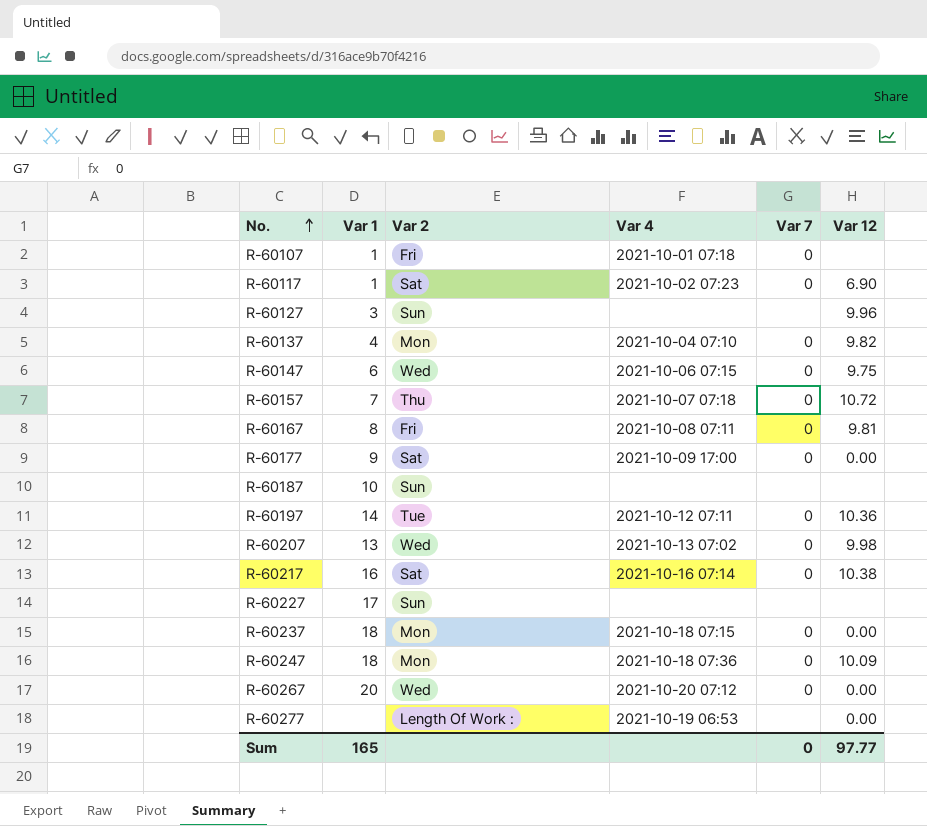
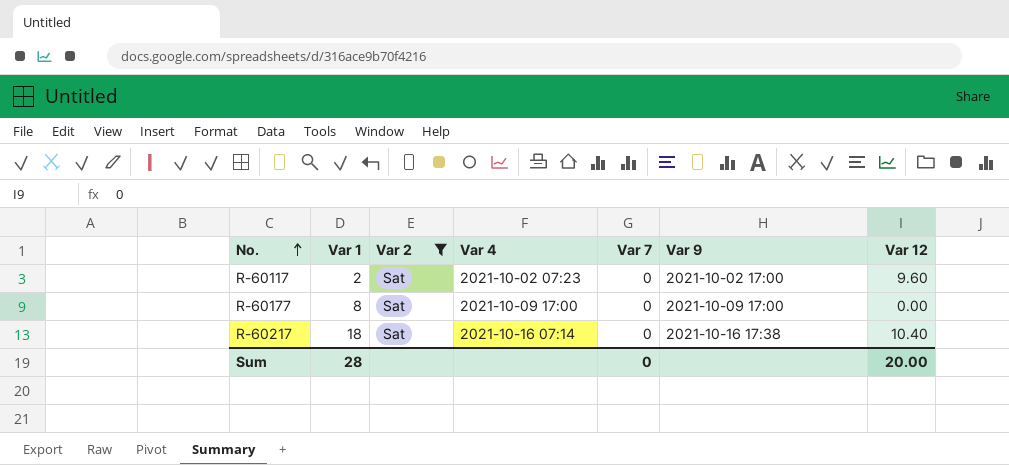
filter: none -> Var 2 = Sat
column Var 9 | position: none -> 6
R-60117 | Var 1: 1 -> 2
R-60117 | Var 12: 6.90 -> 9.60
R-60177 | Var 1: 9 -> 8
R-60217 | Var 1: 16 -> 18
R-60217 | Var 12: 10.38 -> 10.40
Sum | Var 1: 165 -> 28
Sum | Var 12: 97.77 -> 20.00

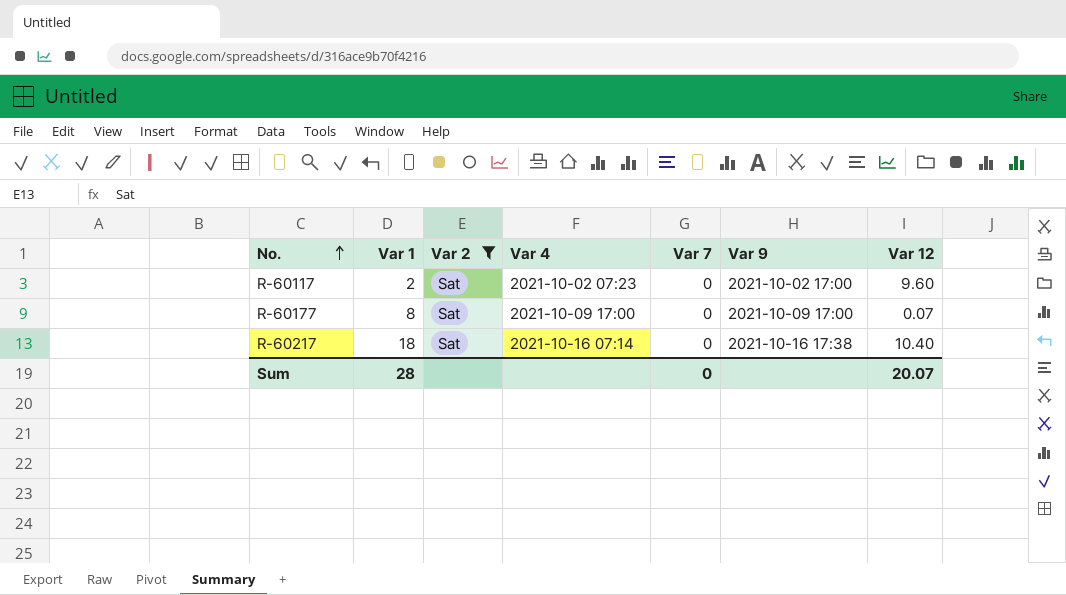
R-60177 | Var 12: 0.00 -> 0.07
Sum | Var 12: 20.00 -> 20.07

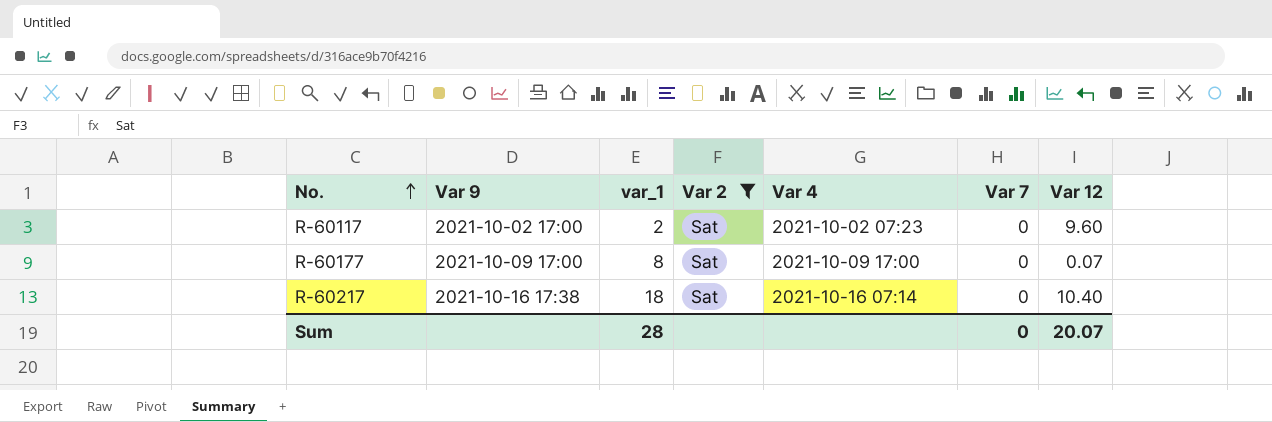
column Var 9 | position: 6 -> 2
column name: Var 1 -> var_1

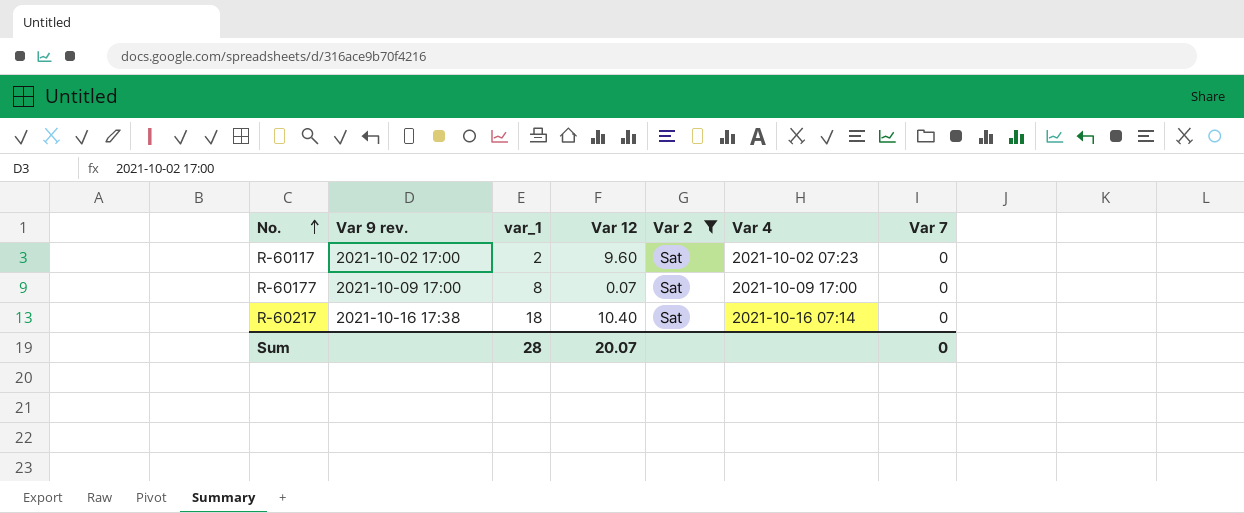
column name: Var 9 -> Var 9 rev.
column Var 12 | position: 7 -> 4

